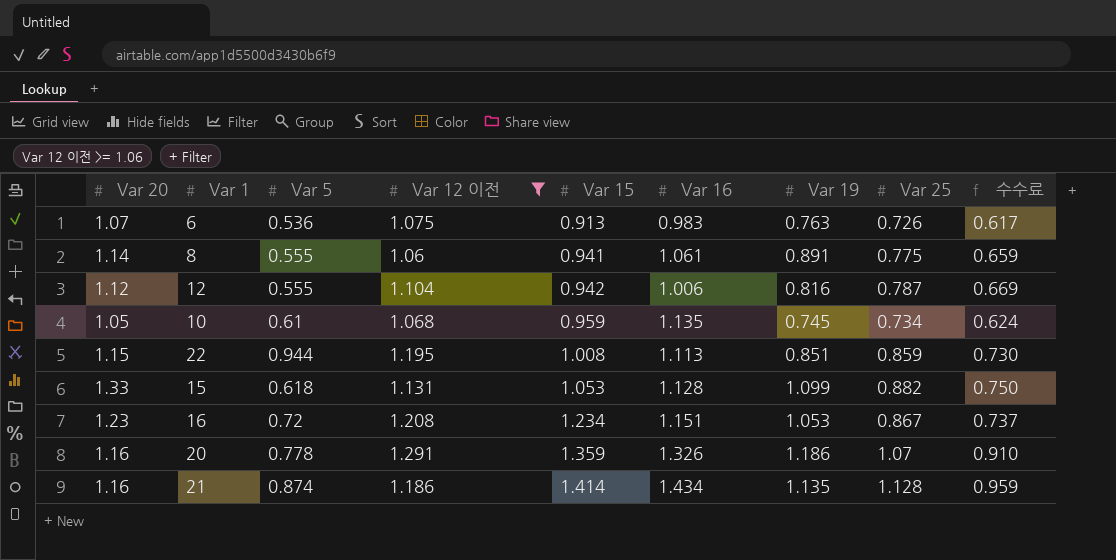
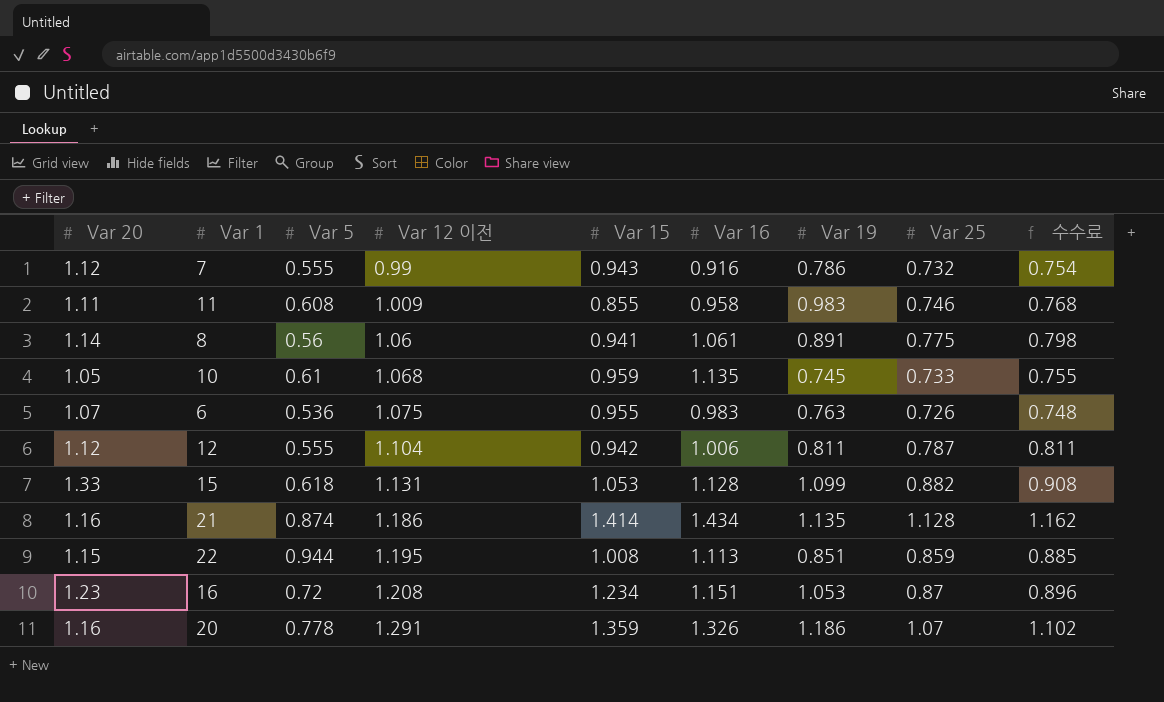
filter: Var 12 이전 >= 1.06 -> none
row order: Var 15 ascending -> Var 12 이전 ascending
column 수수료 | formula: [Var 25] * 0.85 -> [Var 25] * 1.03
8 | Var 5: 0.555 -> 0.56
10 | Var 25: 0.734 -> 0.733
6 | Var 15: 0.913 -> 0.955
12 | Var 19: 0.816 -> 0.811
16 | Var 25: 0.867 -> 0.87

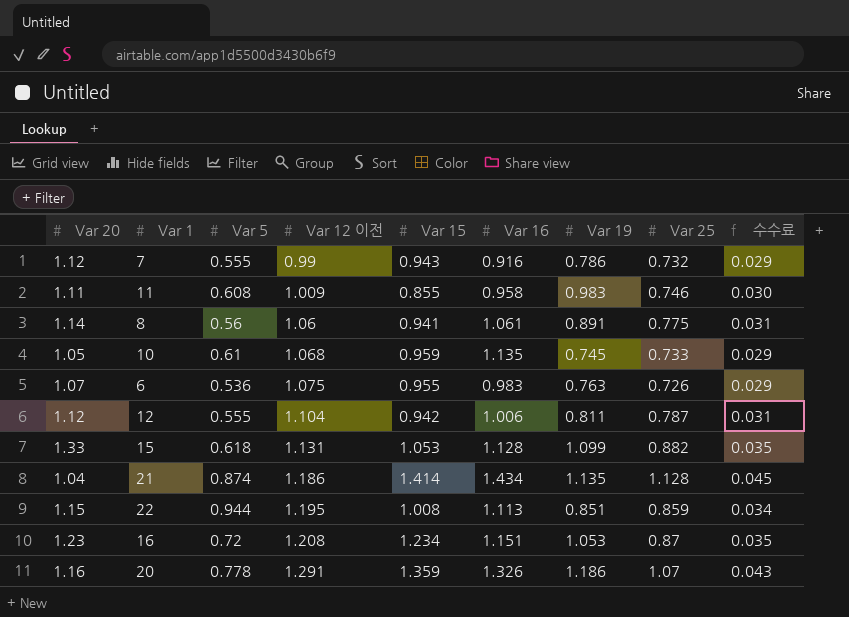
column 수수료 | formula: [Var 25] * 1.03 -> [Var 25] * 0.04
21 | Var 20: 1.16 -> 1.04

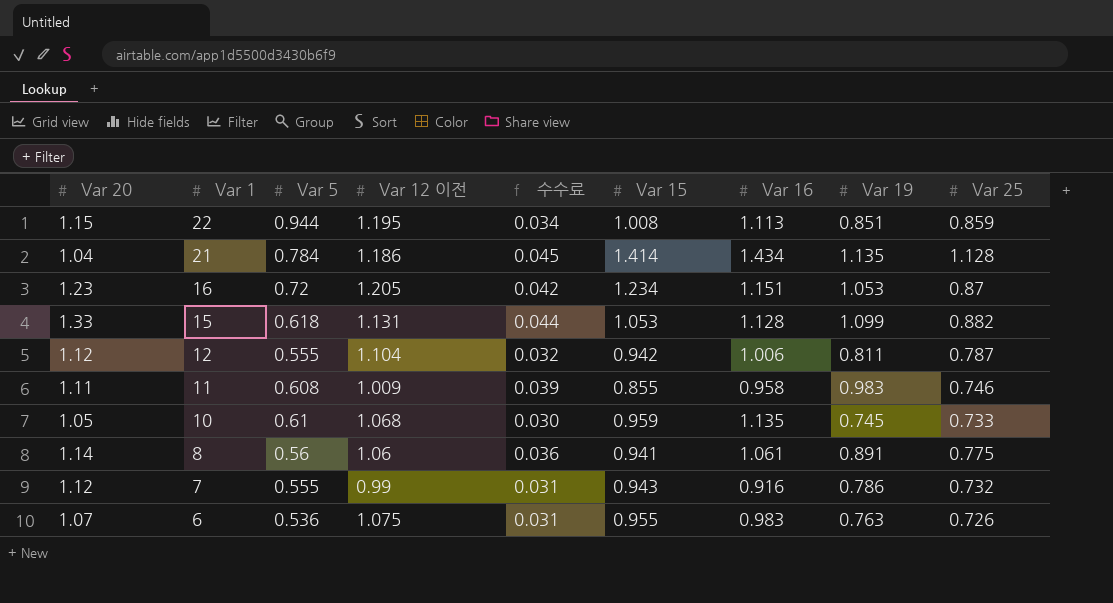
row order: Var 12 이전 ascending -> Var 1 descending
column 수수료 | formula: [Var 25] * 0.04 -> [Var 19] * 0.04
column 수수료 | position: 9 -> 5
row 20: 1.16 | 0.778 | 1.291 | 1.359 | 1.326 | 1.186 | 1.07 | 0.043 -> none
21 | Var 5: 0.874 -> 0.784
16 | Var 12 이전: 1.208 -> 1.205

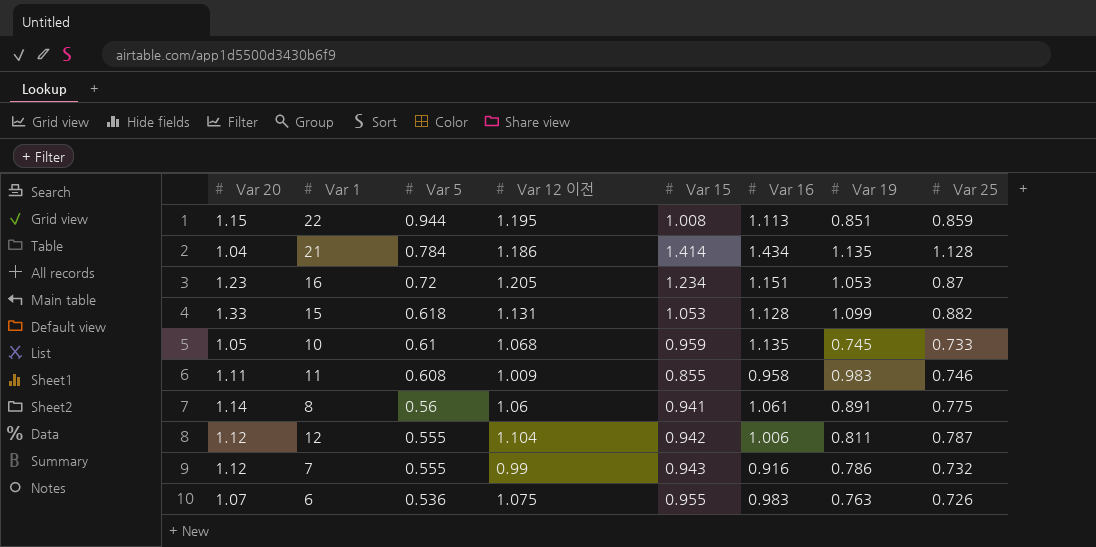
row order: Var 1 descending -> Var 5 descending
column 수수료 | formula: [Var 19] * 0.04 -> none

